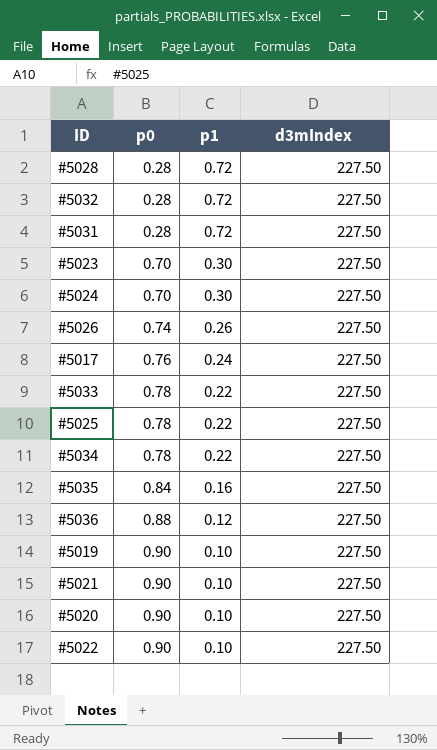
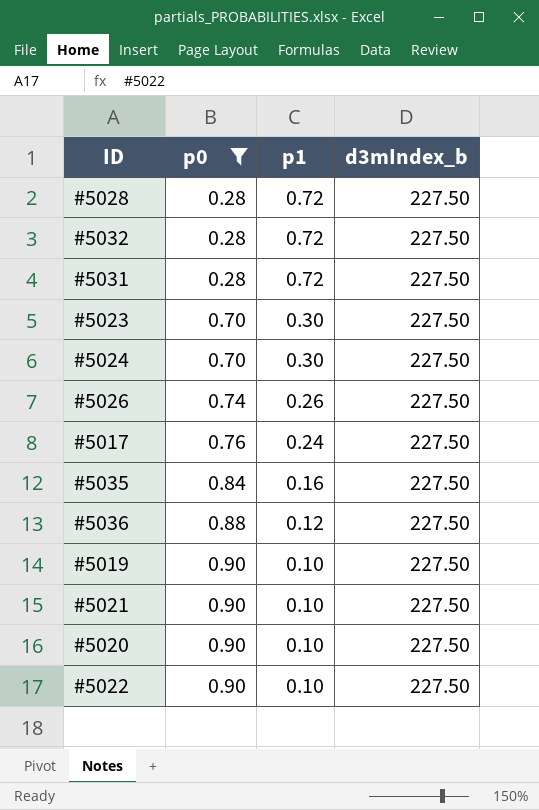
filter: none -> p0 != 0.78
column name: d3mIndex -> d3mIndex_b

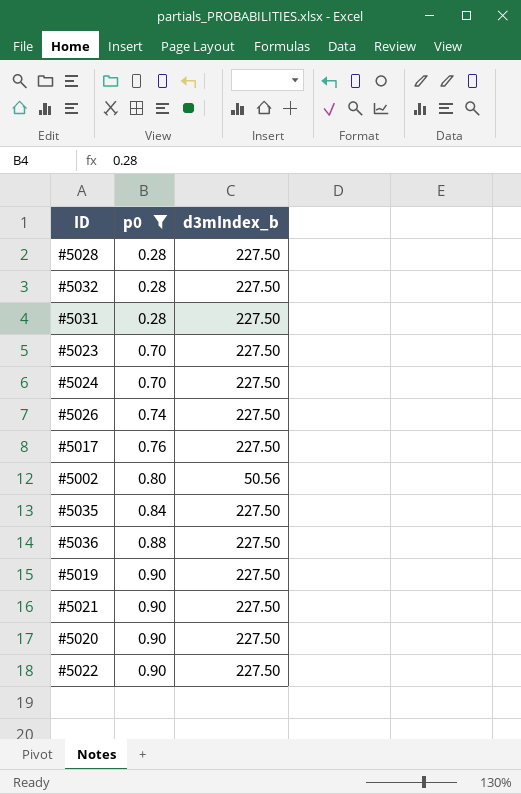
column p1 | position: 3 -> none
row #5002: none -> 0.80 | 50.56

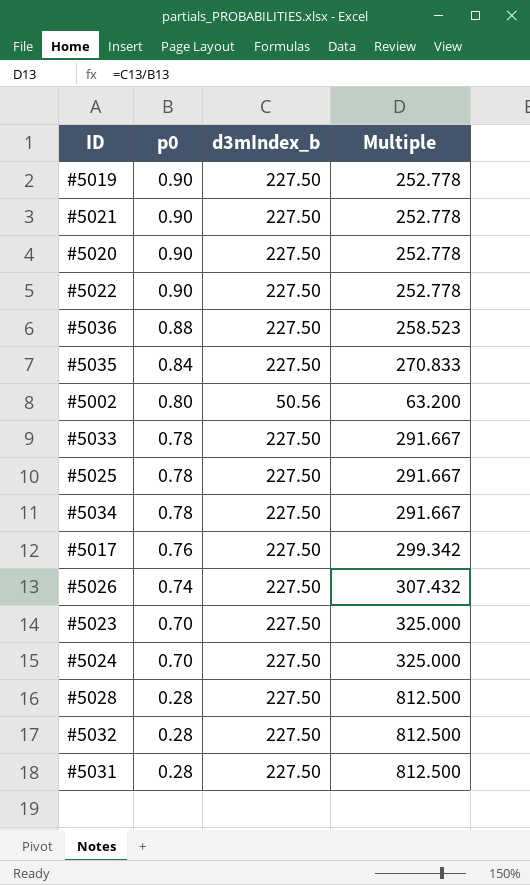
filter: p0 != 0.78 -> none
row order: p0 ascending -> p0 descending
column Multiple | formula: none -> [d3mIndex_b] / [p0]

